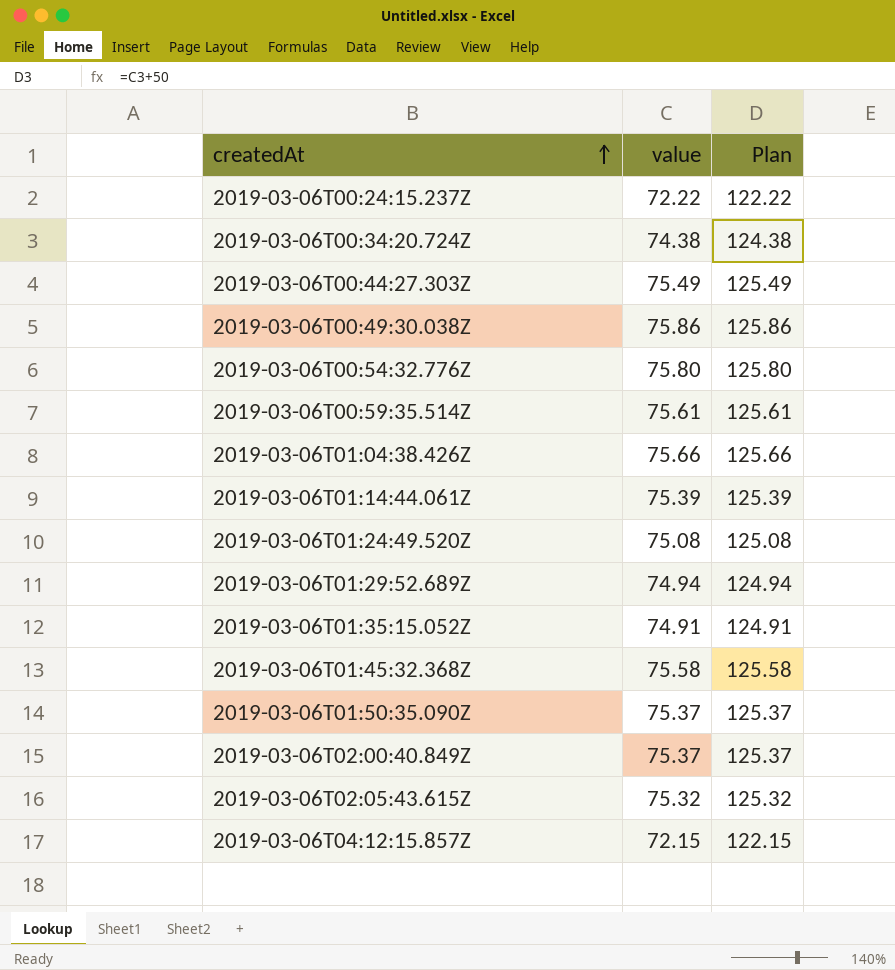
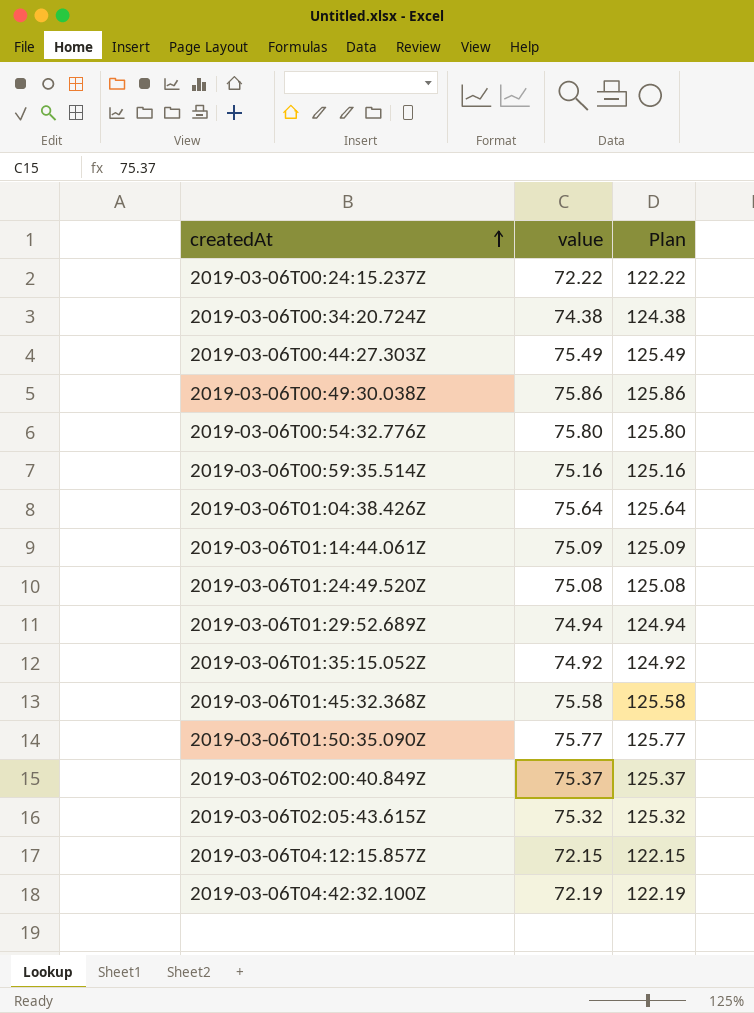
2019-03-06T00:59:35.514Z | value: 75.61 -> 75.16
2019-03-06T00:59:35.514Z | Plan: 125.61 -> 125.16
2019-03-06T01:04:38.426Z | value: 75.66 -> 75.64
2019-03-06T01:04:38.426Z | Plan: 125.66 -> 125.64
2019-03-06T01:14:44.061Z | value: 75.39 -> 75.09
2019-03-06T01:14:44.061Z | Plan: 125.39 -> 125.09
2019-03-06T01:35:15.052Z | value: 74.91 -> 74.92
2019-03-06T01:35:15.052Z | Plan: 124.91 -> 124.92
2019-03-06T01:50:35.090Z | value: 75.37 -> 75.77
2019-03-06T01:50:35.090Z | Plan: 125.37 -> 125.77
row 2019-03-06T04:42:32.100Z: none -> 72.19 | 122.19

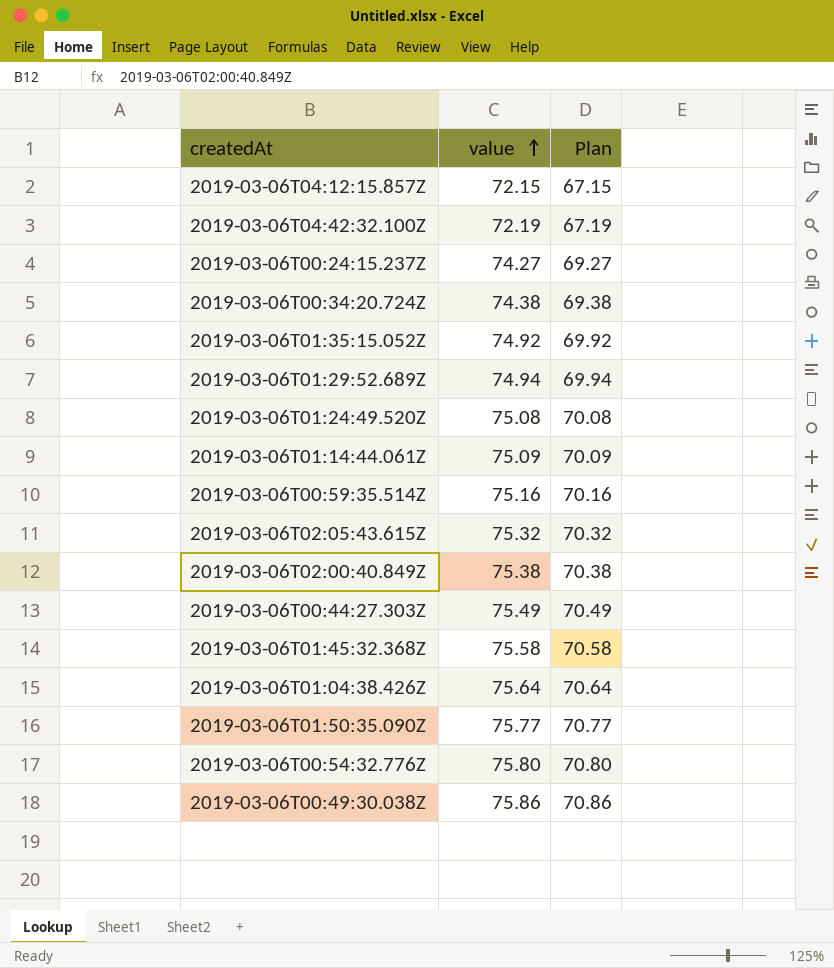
row order: createdAt ascending -> value ascending
column Plan | formula: [value] + 50 -> [value] - 5
2019-03-06T00:24:15.237Z | value: 72.22 -> 74.27
2019-03-06T02:00:40.849Z | value: 75.37 -> 75.38

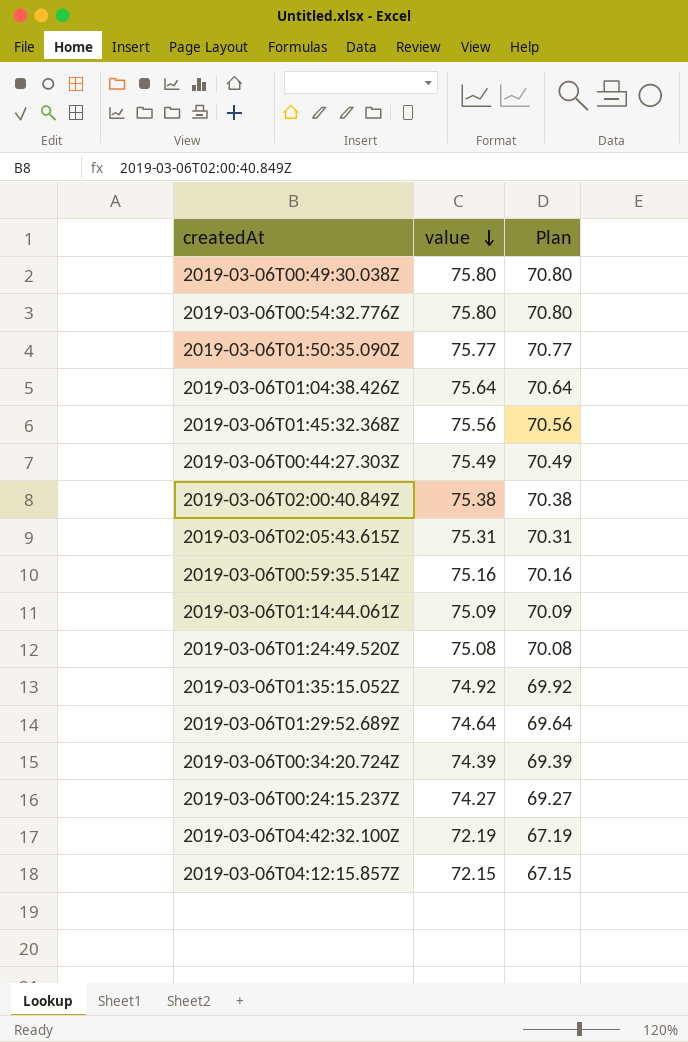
row order: value ascending -> value descending
2019-03-06T00:49:30.038Z | value: 75.86 -> 75.80
2019-03-06T00:49:30.038Z | Plan: 70.86 -> 70.80
2019-03-06T01:45:32.368Z | value: 75.58 -> 75.56
2019-03-06T01:45:32.368Z | Plan: 70.58 -> 70.56
2019-03-06T02:05:43.615Z | value: 75.32 -> 75.31
2019-03-06T02:05:43.615Z | Plan: 70.32 -> 70.31
2019-03-06T01:29:52.689Z | value: 74.94 -> 74.64
2019-03-06T01:29:52.689Z | Plan: 69.94 -> 69.64
2019-03-06T00:34:20.724Z | value: 74.38 -> 74.39
2019-03-06T00:34:20.724Z | Plan: 69.38 -> 69.39

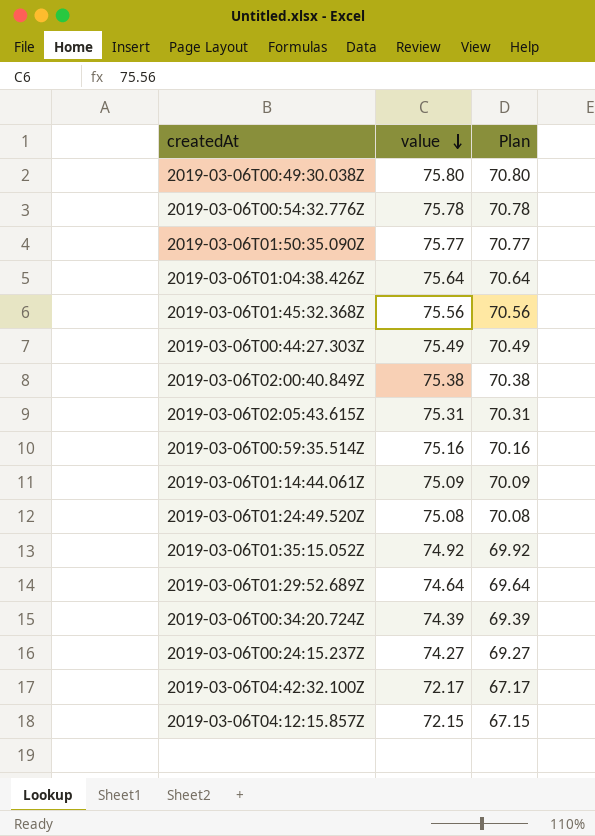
2019-03-06T00:54:32.776Z | value: 75.80 -> 75.78
2019-03-06T00:54:32.776Z | Plan: 70.80 -> 70.78
2019-03-06T04:42:32.100Z | value: 72.19 -> 72.17
2019-03-06T04:42:32.100Z | Plan: 67.19 -> 67.17

